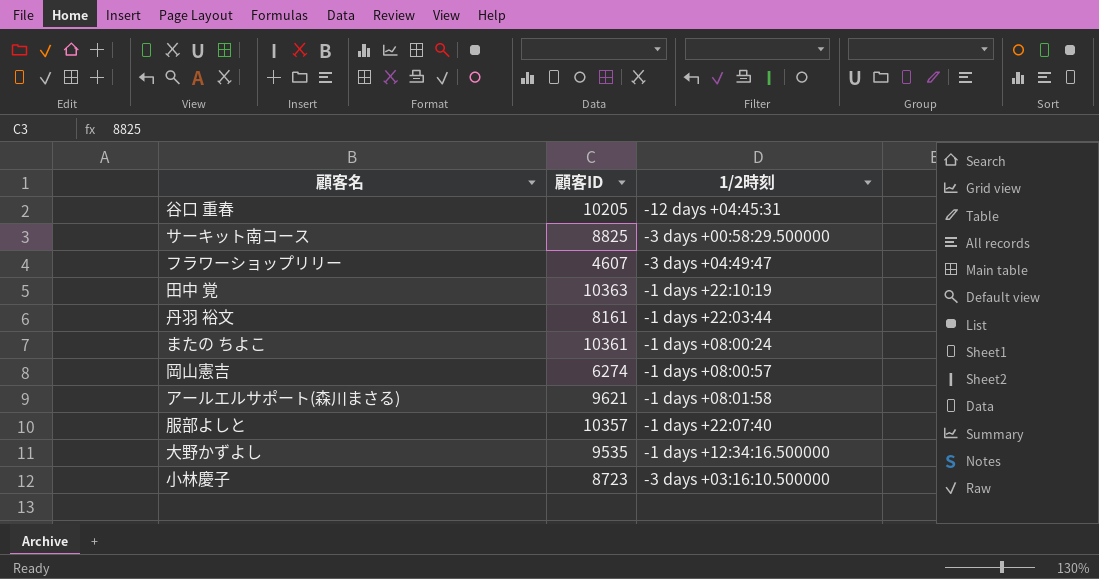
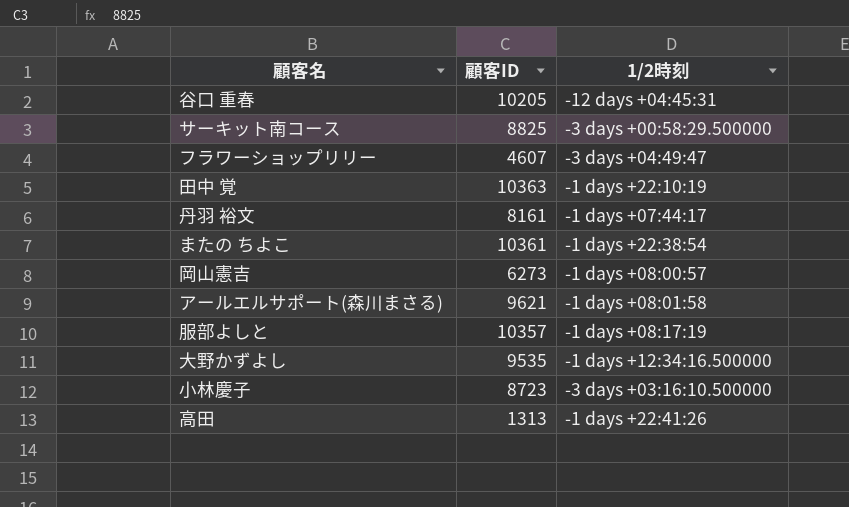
丹羽 裕文 | 1/2時刻: -1 days +22:03:44 -> -1 days +07:44:17
またの ちよこ | 1/2時刻: -1 days +08:00:24 -> -1 days +22:38:54
岡山憲吉 | 顧客ID: 6274 -> 6273
服部よしと | 1/2時刻: -1 days +22:07:40 -> -1 days +08:17:19
row 高田: none -> 1313 | -1 days +22:41:26

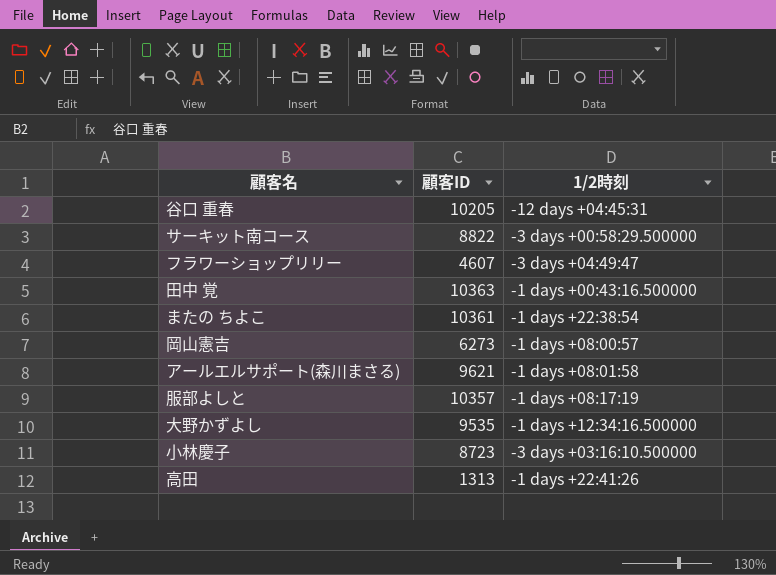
row 丹羽 裕文: 8161 | -1 days +07:44:17 -> none
サーキット南コース | 顧客ID: 8825 -> 8822
田中 覚 | 1/2時刻: -1 days +22:10:19 -> -1 days +00:43:16.500000

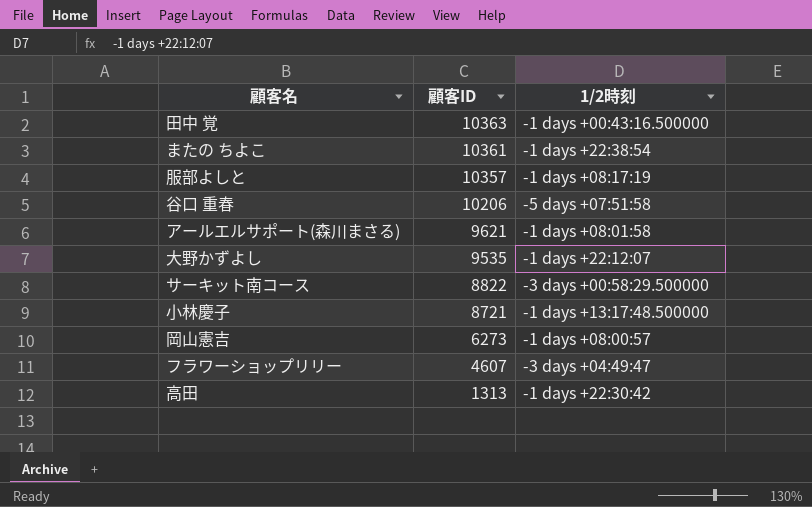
row order: none -> 顧客ID descending
谷口 重春 | 顧客ID: 10205 -> 10206
谷口 重春 | 1/2時刻: -12 days +04:45:31 -> -5 days +07:51:58
大野かずよし | 1/2時刻: -1 days +12:34:16.500000 -> -1 days +22:12:07
小林慶子 | 顧客ID: 8723 -> 8721
小林慶子 | 1/2時刻: -3 days +03:16:10.500000 -> -1 days +13:17:48.500000
高田 | 1/2時刻: -1 days +22:41:26 -> -1 days +22:30:42

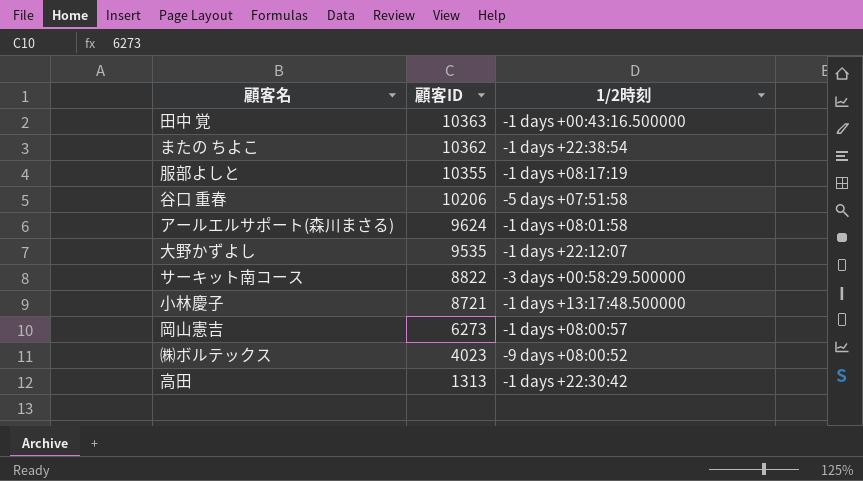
row フラワーショップリリー: 4607 | -3 days +04:49:47 -> none
またの ちよこ | 顧客ID: 10361 -> 10362
服部よしと | 顧客ID: 10357 -> 10355
アールエルサポート(森川まさる) | 顧客ID: 9621 -> 9624
row ㈱ボルテックス: none -> 4023 | -9 days +08:00:52

